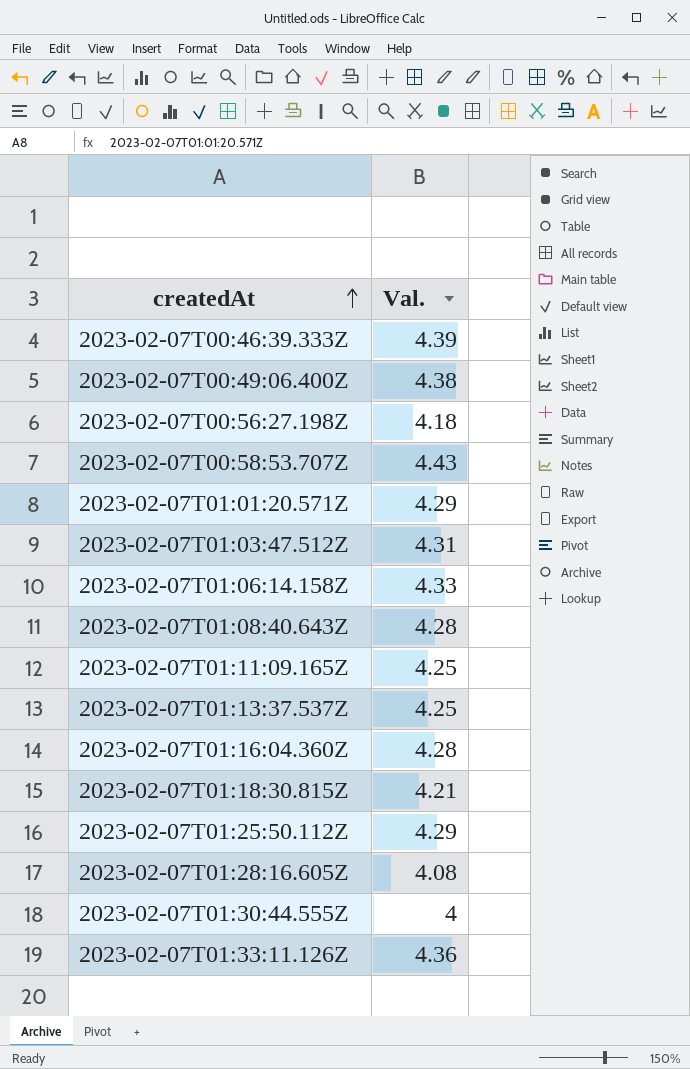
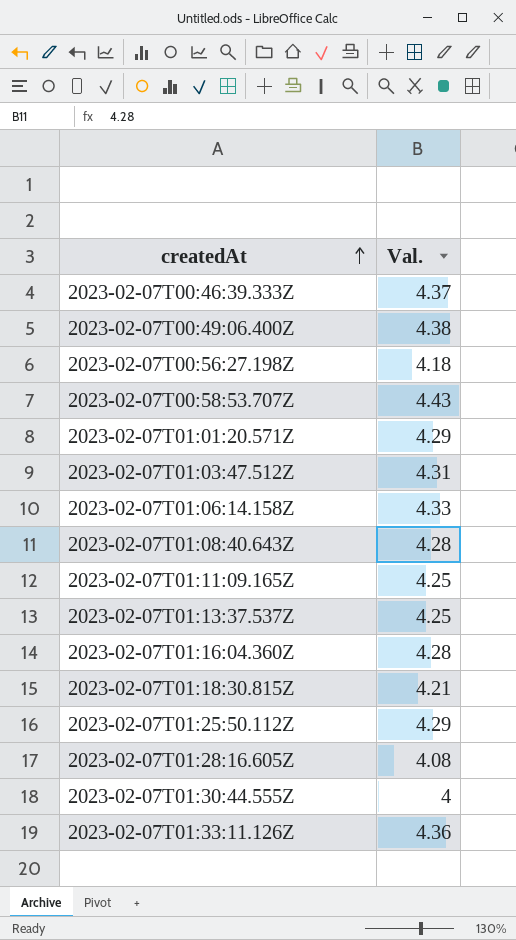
2023-02-07T00:46:39.333Z | Val.: 4.39 -> 4.37

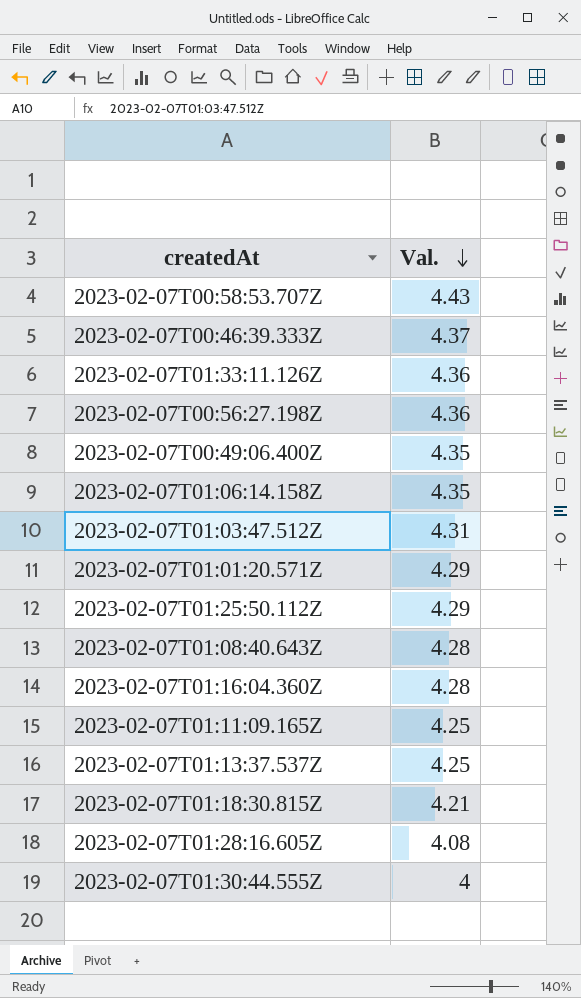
row order: createdAt ascending -> Val. descending
2023-02-07T00:56:27.198Z | Val.: 4.18 -> 4.36
2023-02-07T00:49:06.400Z | Val.: 4.38 -> 4.35
2023-02-07T01:06:14.158Z | Val.: 4.33 -> 4.35

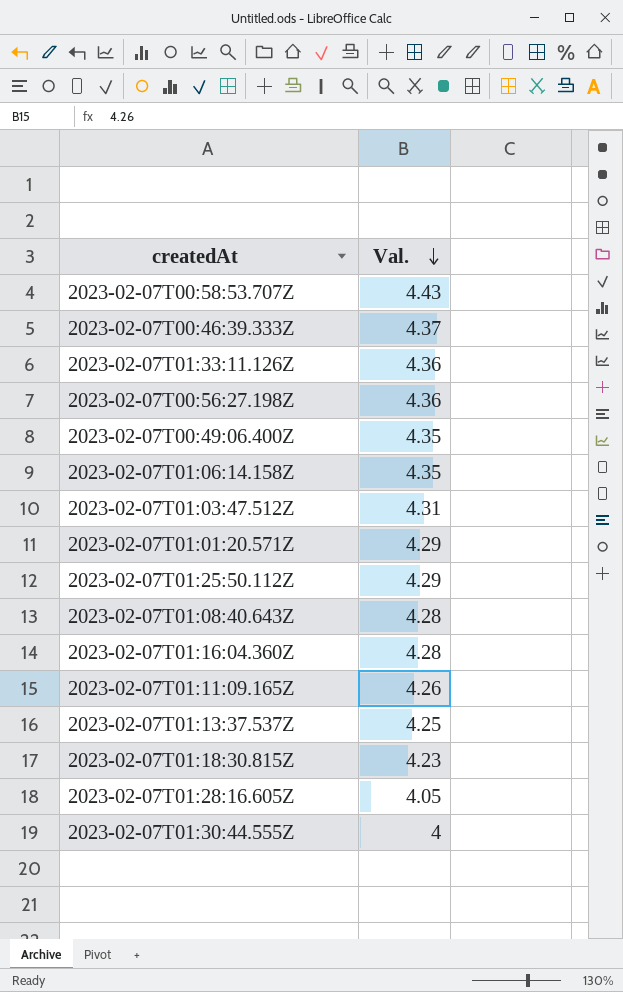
2023-02-07T01:11:09.165Z | Val.: 4.25 -> 4.26
2023-02-07T01:18:30.815Z | Val.: 4.21 -> 4.23
2023-02-07T01:28:16.605Z | Val.: 4.08 -> 4.05

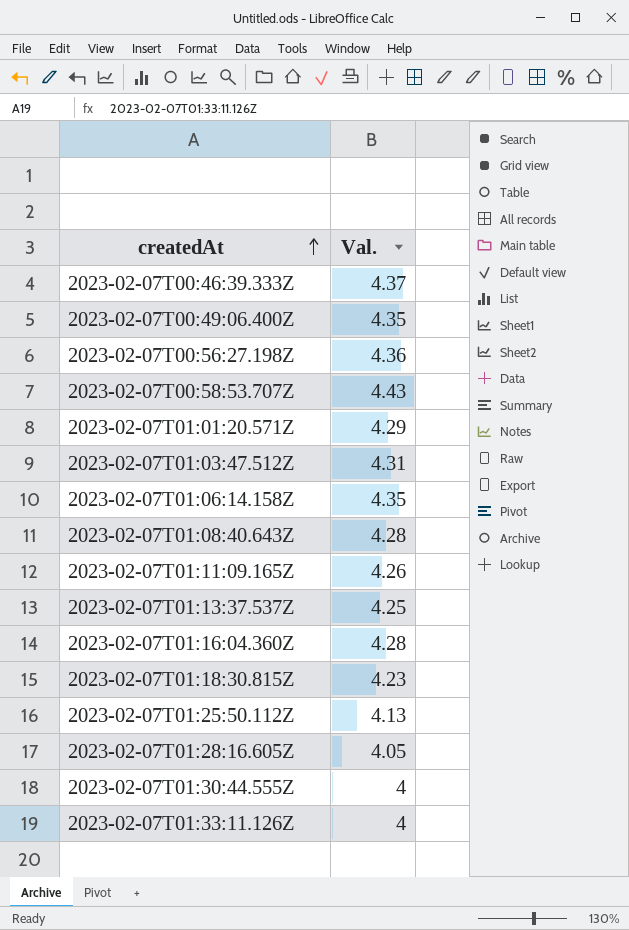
row order: Val. descending -> createdAt ascending
2023-02-07T01:25:50.112Z | Val.: 4.29 -> 4.13
2023-02-07T01:33:11.126Z | Val.: 4.36 -> 4

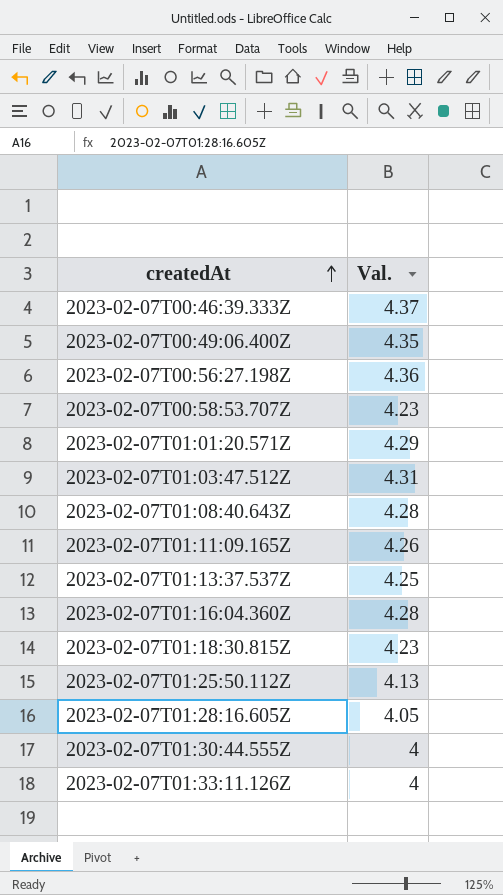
row 2023-02-07T01:06:14.158Z: 4.35 -> none
2023-02-07T00:58:53.707Z | Val.: 4.43 -> 4.23

